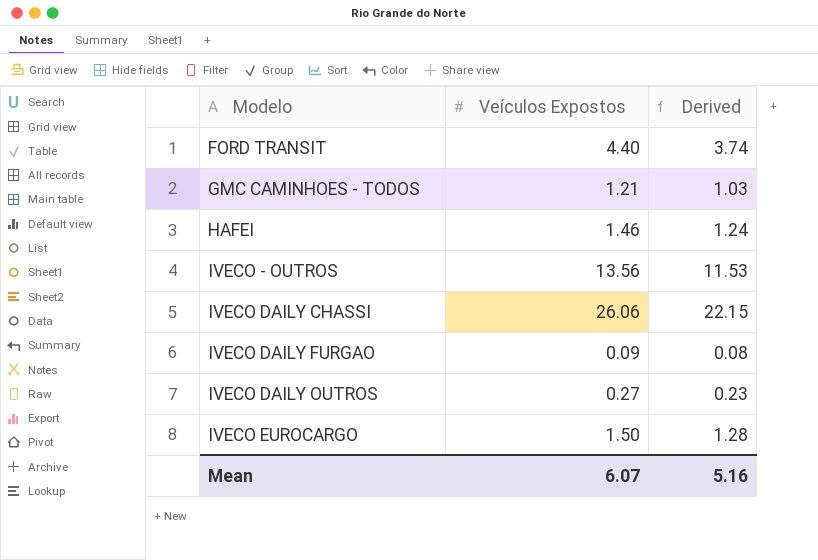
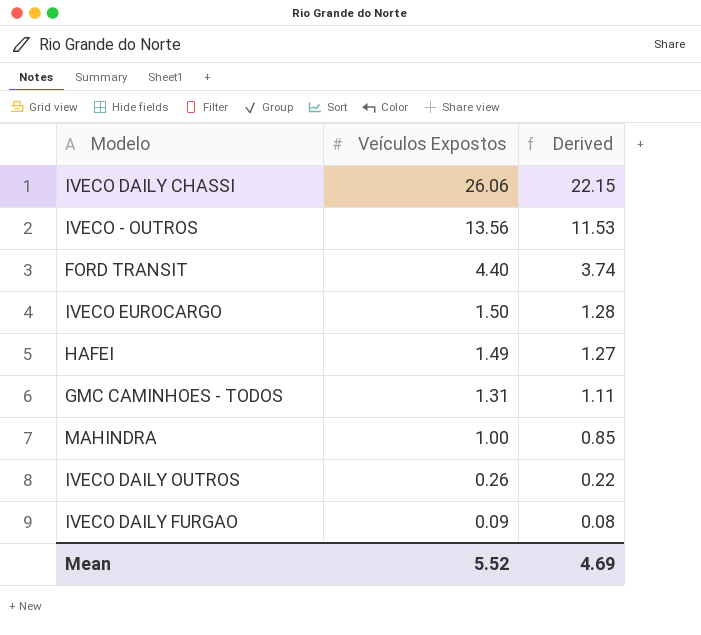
row order: Modelo ascending -> Veículos Expostos descending
HAFEI | Veículos Expostos: 1.46 -> 1.49
HAFEI | Derived: 1.24 -> 1.27
GMC CAMINHOES - TODOS | Veículos Expostos: 1.21 -> 1.31
GMC CAMINHOES - TODOS | Derived: 1.03 -> 1.11
row MAHINDRA: none -> 1.00 | 0.85
IVECO DAILY OUTROS | Veículos Expostos: 0.27 -> 0.26
IVECO DAILY OUTROS | Derived: 0.23 -> 0.22
Mean | Veículos Expostos: 6.07 -> 5.52
Mean | Derived: 5.16 -> 4.69

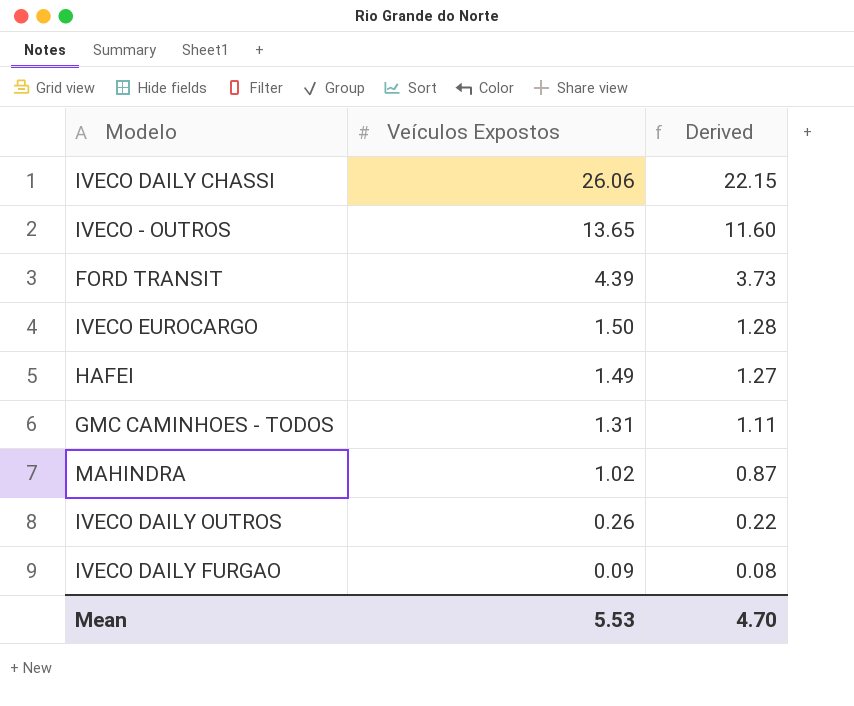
IVECO - OUTROS | Veículos Expostos: 13.56 -> 13.65
IVECO - OUTROS | Derived: 11.53 -> 11.60
FORD TRANSIT | Veículos Expostos: 4.40 -> 4.39
FORD TRANSIT | Derived: 3.74 -> 3.73
MAHINDRA | Veículos Expostos: 1.00 -> 1.02
MAHINDRA | Derived: 0.85 -> 0.87
Mean | Veículos Expostos: 5.52 -> 5.53
Mean | Derived: 4.69 -> 4.70

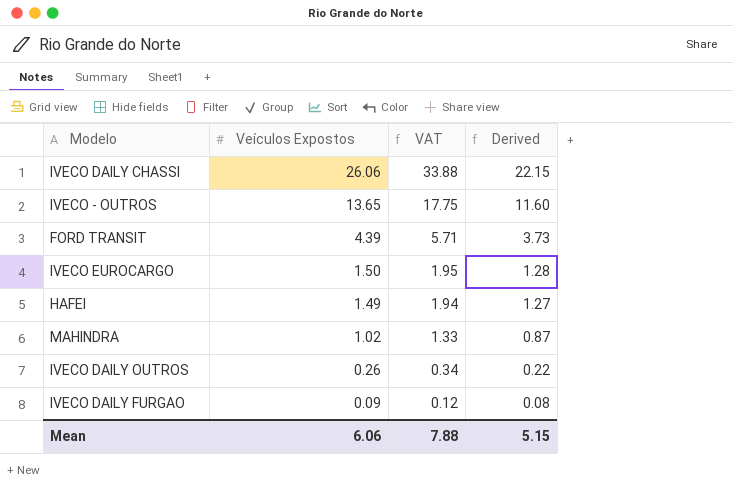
column VAT | formula: none -> [Veículos Expostos] * 1.3
row GMC CAMINHOES - TODOS: 1.31 | 1.11 -> none
Mean | Veículos Expostos: 5.53 -> 6.06
Mean | Derived: 4.70 -> 5.15

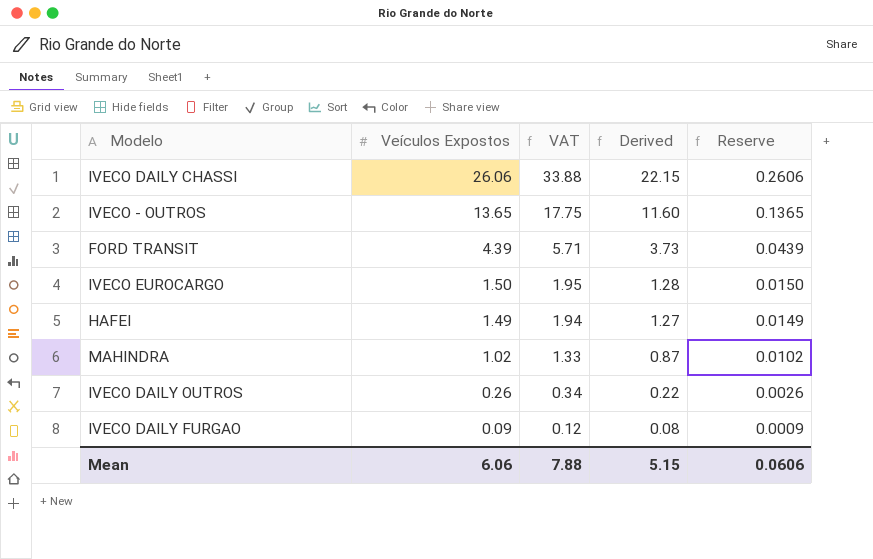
column Reserve | formula: none -> [Veículos Expostos] * 0.01

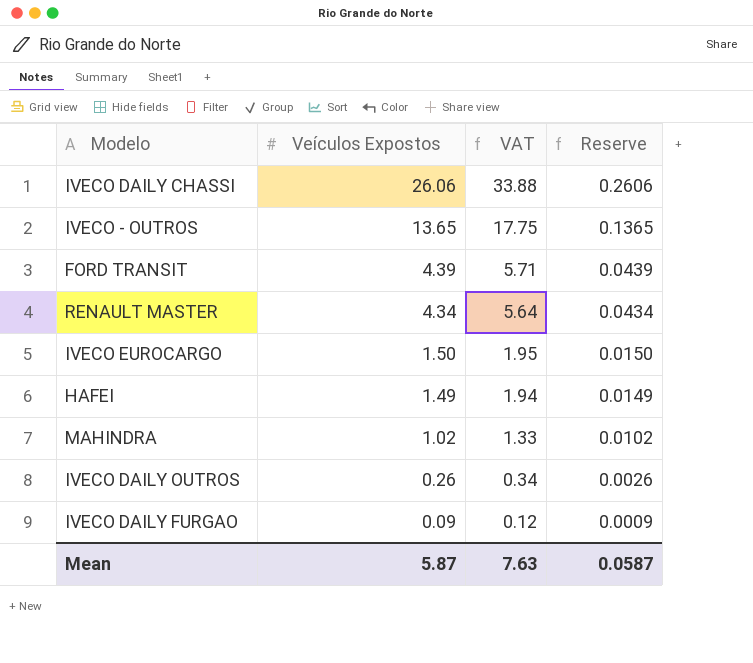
column Derived | formula: [Veículos Expostos] * 0.85 -> none
row RENAULT MASTER: none -> 4.34 | 5.64 | 0.0434
Mean | Veículos Expostos: 6.06 -> 5.87
Mean | VAT: 7.88 -> 7.63
Mean | Reserve: 0.0606 -> 0.0587

